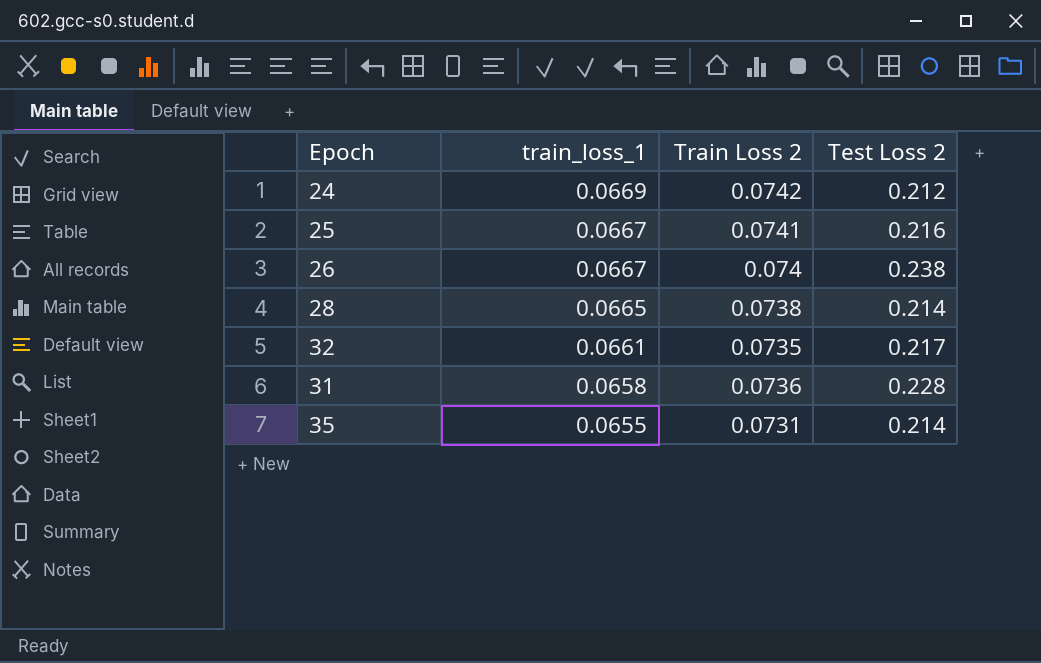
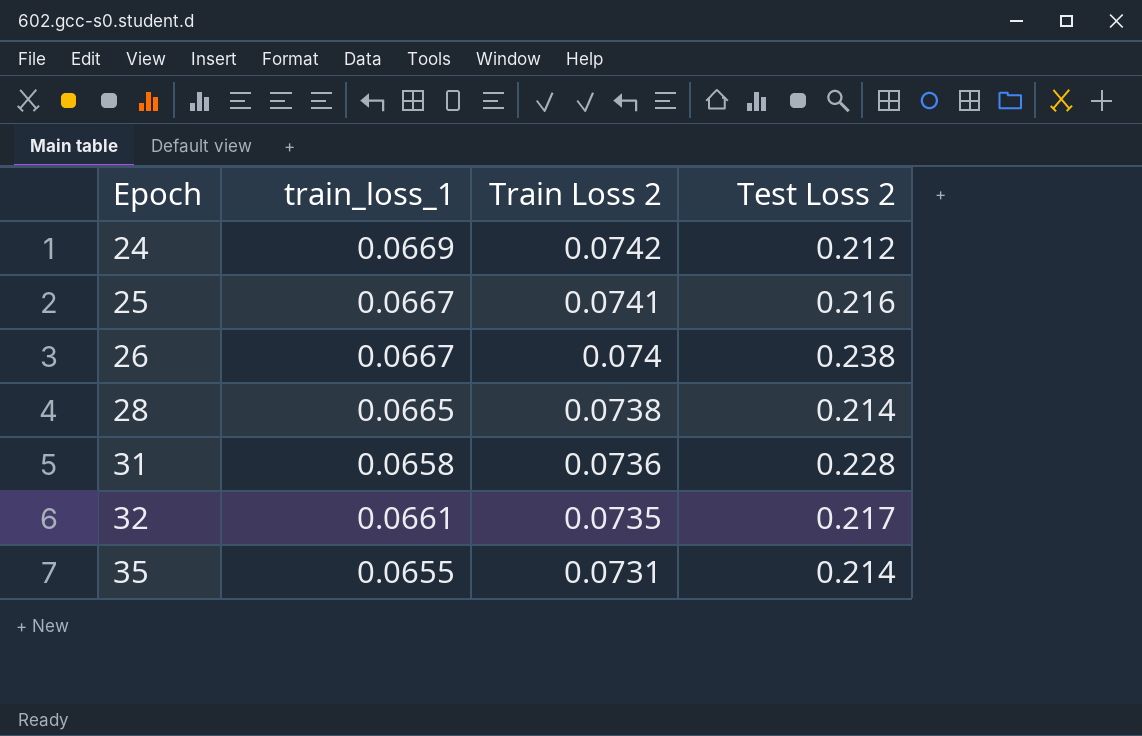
row order: train_loss_1 descending -> Epoch ascending

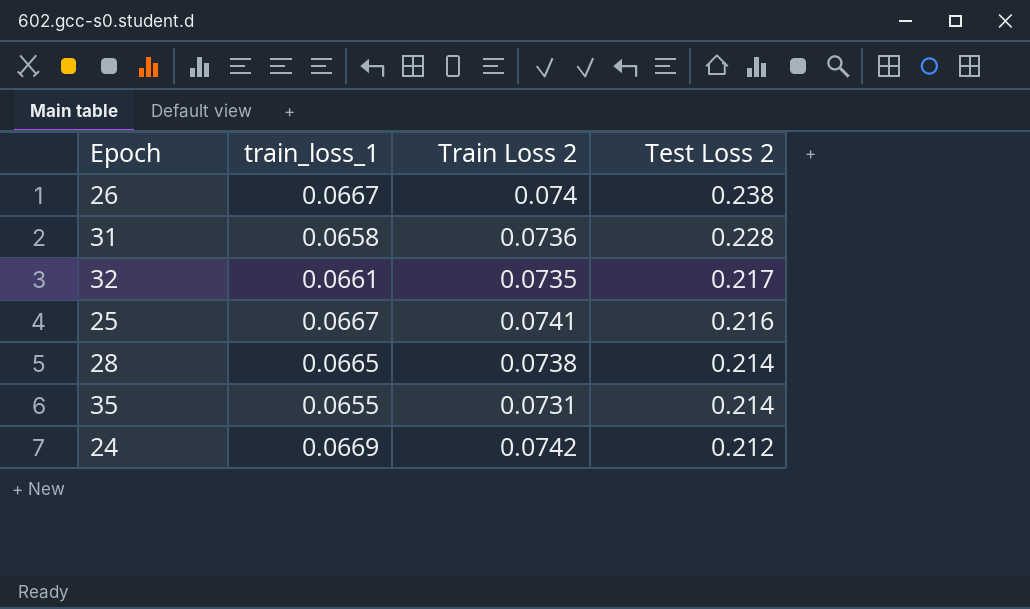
row order: Epoch ascending -> Test Loss 2 descending

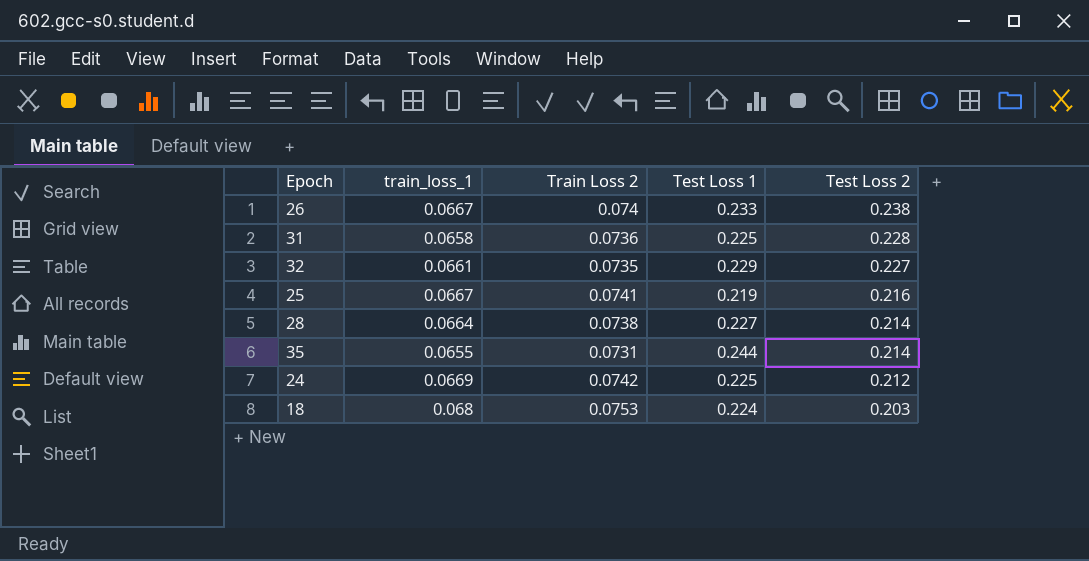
column Test Loss 1 | position: none -> 4
32 | Test Loss 2: 0.217 -> 0.227
28 | train_loss_1: 0.0665 -> 0.0664
row 18: none -> 0.068 | 0.0753 | 0.224 | 0.203

